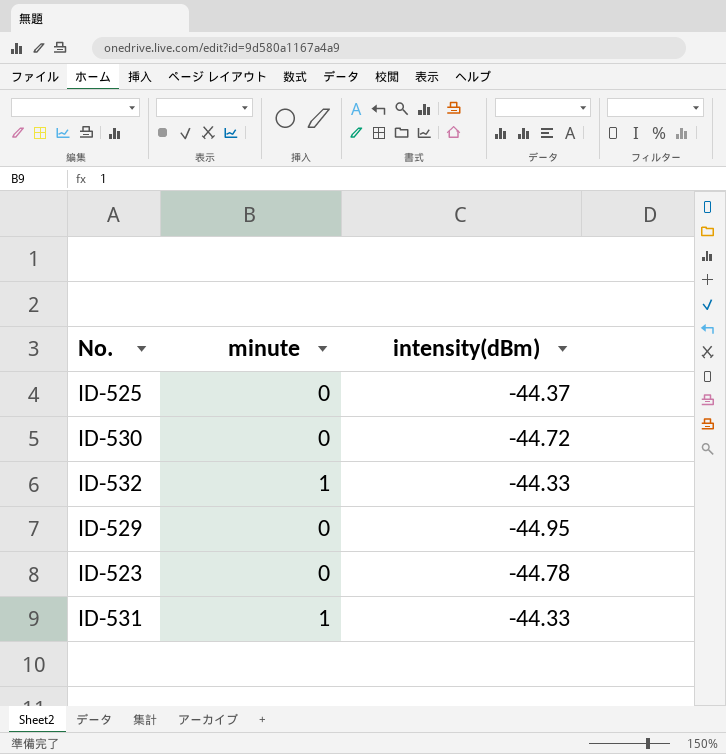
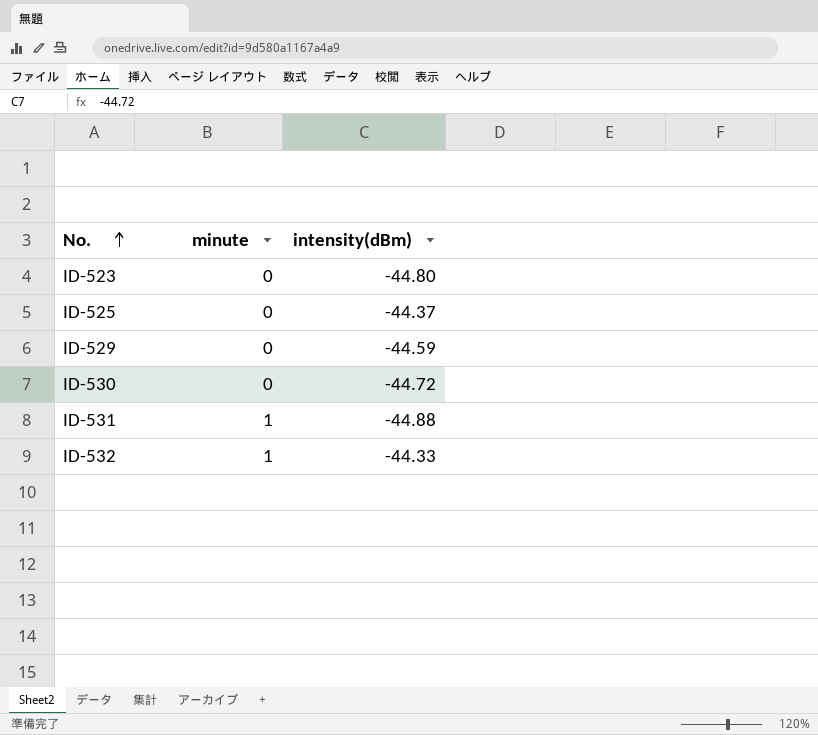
row order: none -> No. ascending
ID-523 | intensity(dBm): -44.78 -> -44.80
ID-529 | intensity(dBm): -44.95 -> -44.59
ID-531 | intensity(dBm): -44.33 -> -44.88

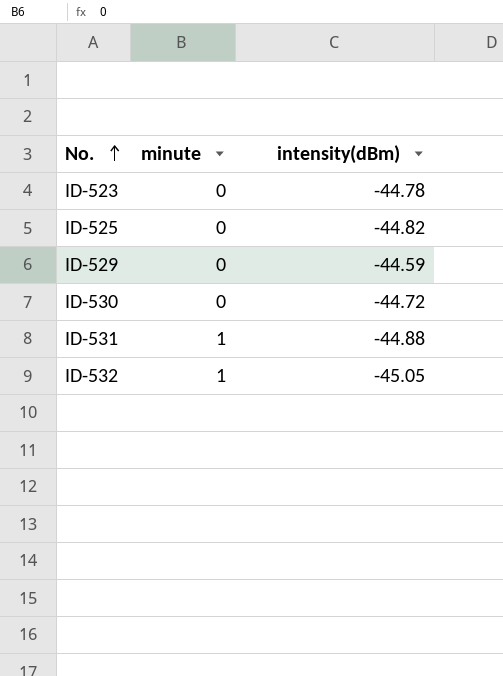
ID-523 | intensity(dBm): -44.80 -> -44.78
ID-525 | intensity(dBm): -44.37 -> -44.82
ID-532 | intensity(dBm): -44.33 -> -45.05

